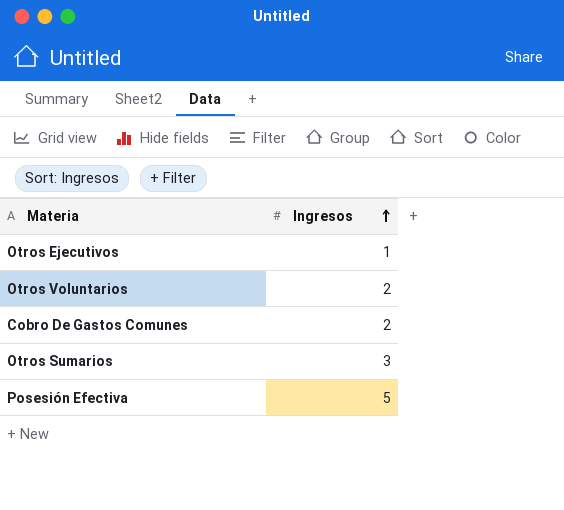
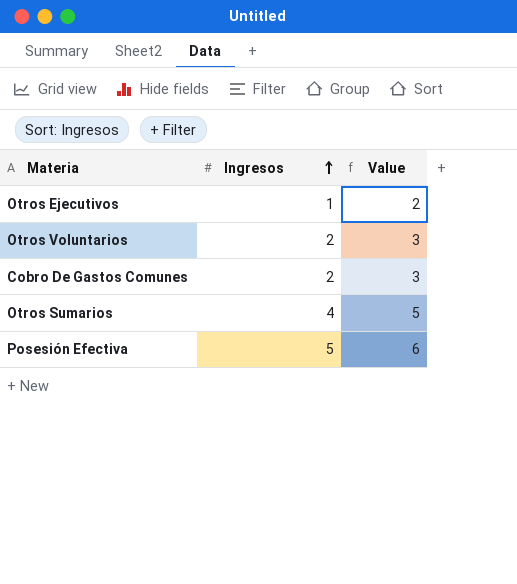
column Value | formula: none -> [Ingresos] + 1
Otros Sumarios | Ingresos: 3 -> 4

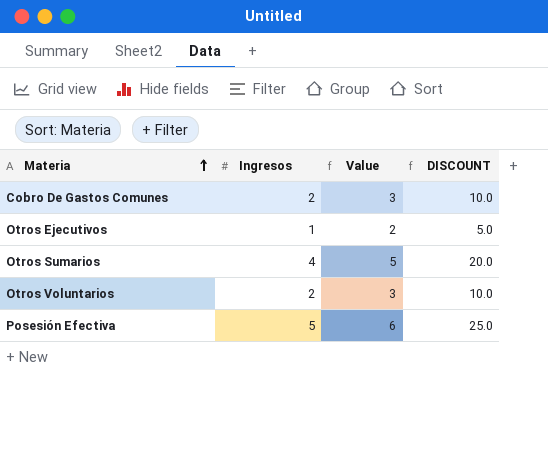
row order: Ingresos ascending -> Materia ascending
column DISCOUNT | formula: none -> [Ingresos] * 5

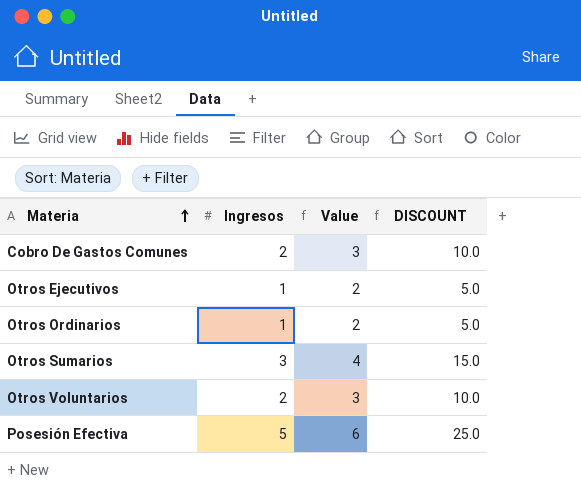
row Otros Ordinarios: none -> 1 | 2 | 5.0
Otros Sumarios | Ingresos: 4 -> 3
Otros Sumarios | Value: 5 -> 4
Otros Sumarios | DISCOUNT: 20.0 -> 15.0

